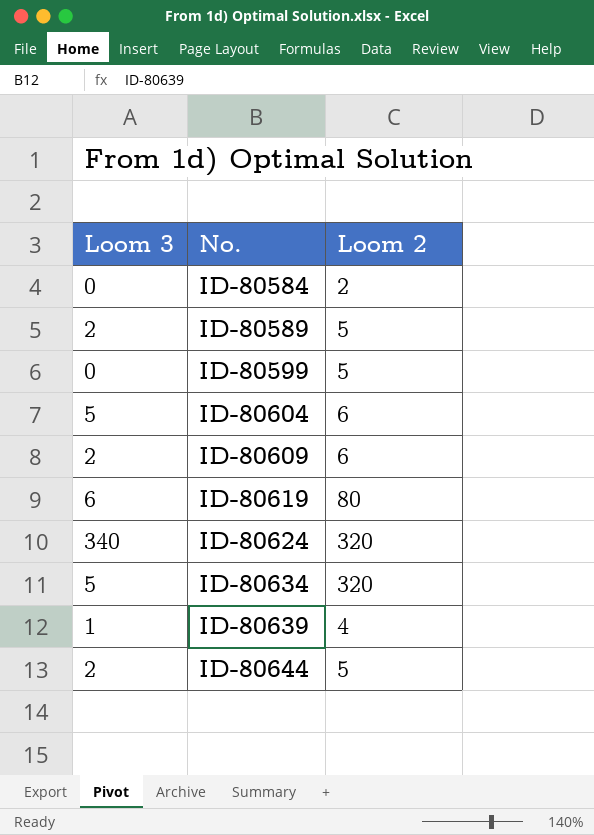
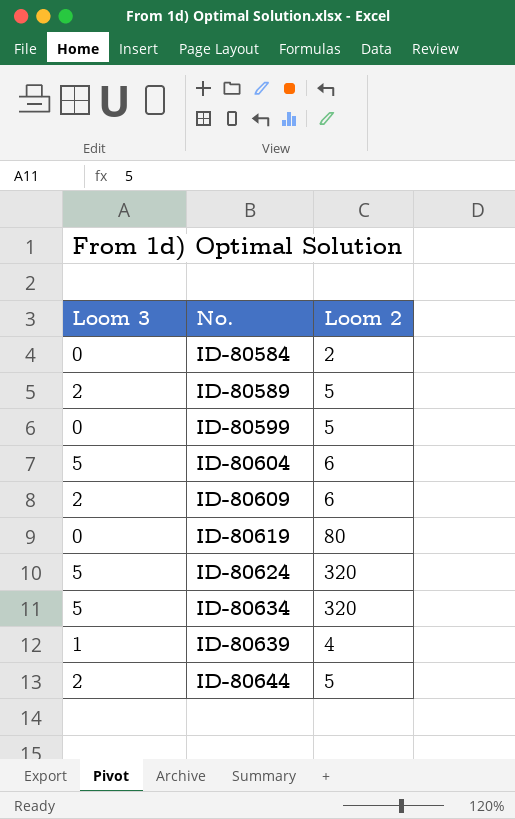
ID-80619 | Loom 3: 6 -> 0
ID-80624 | Loom 3: 340 -> 5

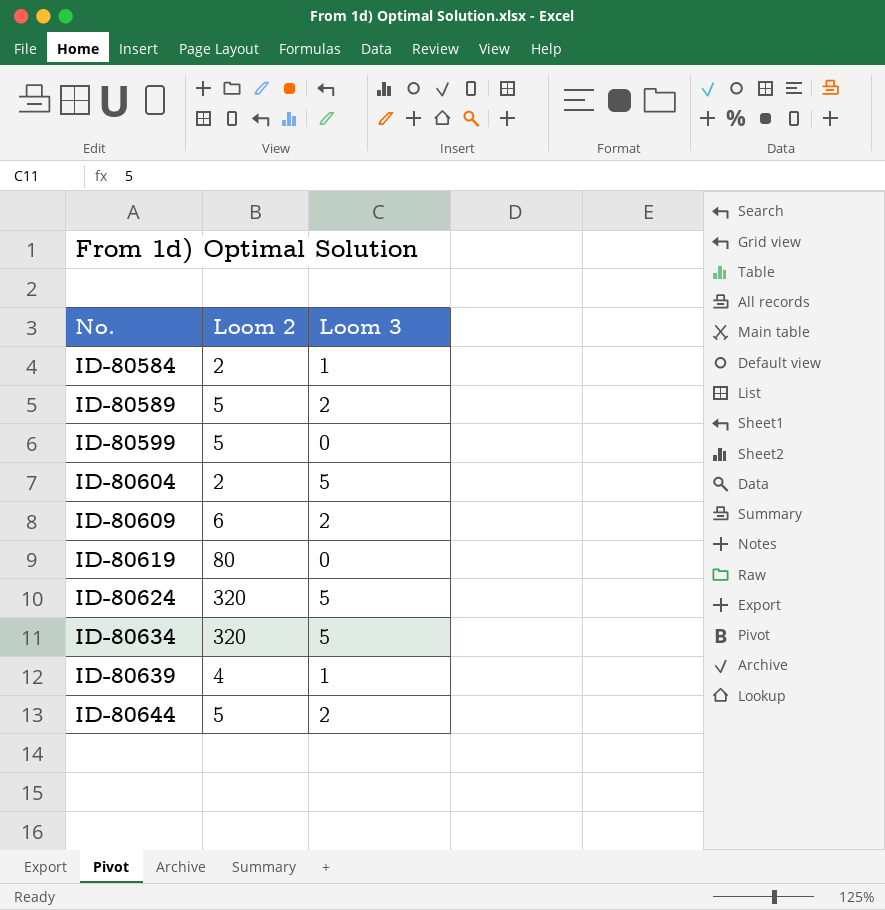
column Loom 3 | position: 1 -> 3
ID-80584 | Loom 3: 0 -> 1
ID-80604 | Loom 2: 6 -> 2

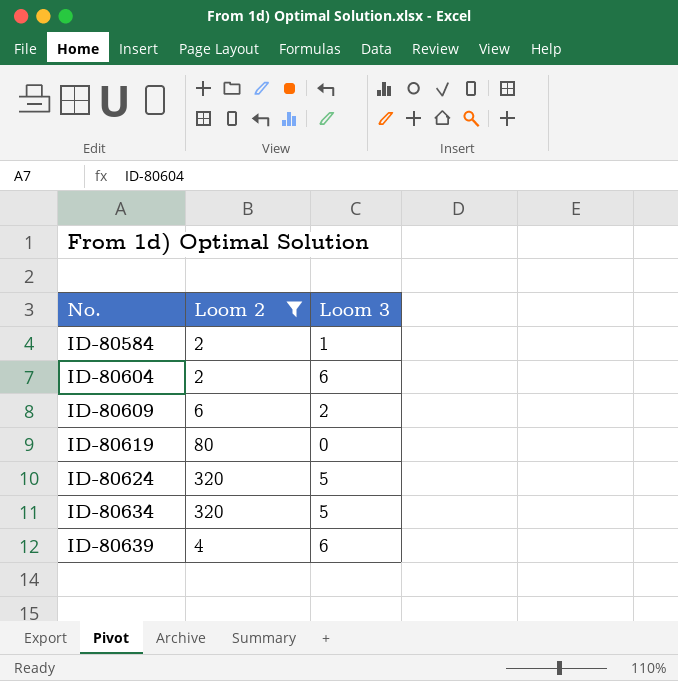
filter: none -> Loom 2 != 5
ID-80604 | Loom 3: 5 -> 6
ID-80639 | Loom 3: 1 -> 6

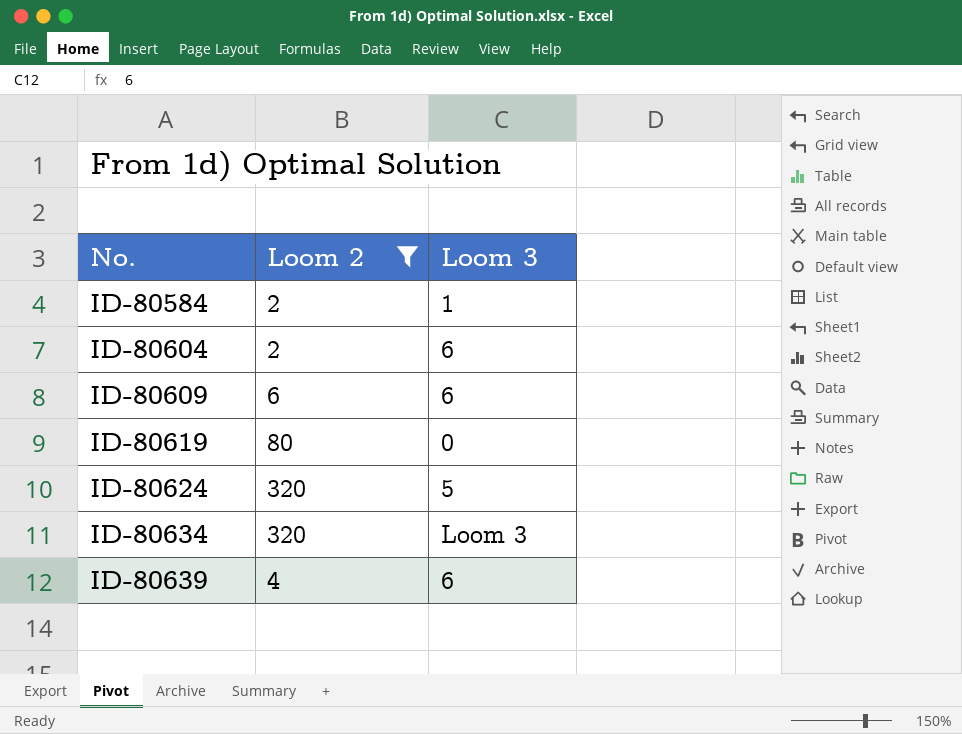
ID-80609 | Loom 3: 2 -> 6
ID-80634 | Loom 3: 5 -> Loom 3

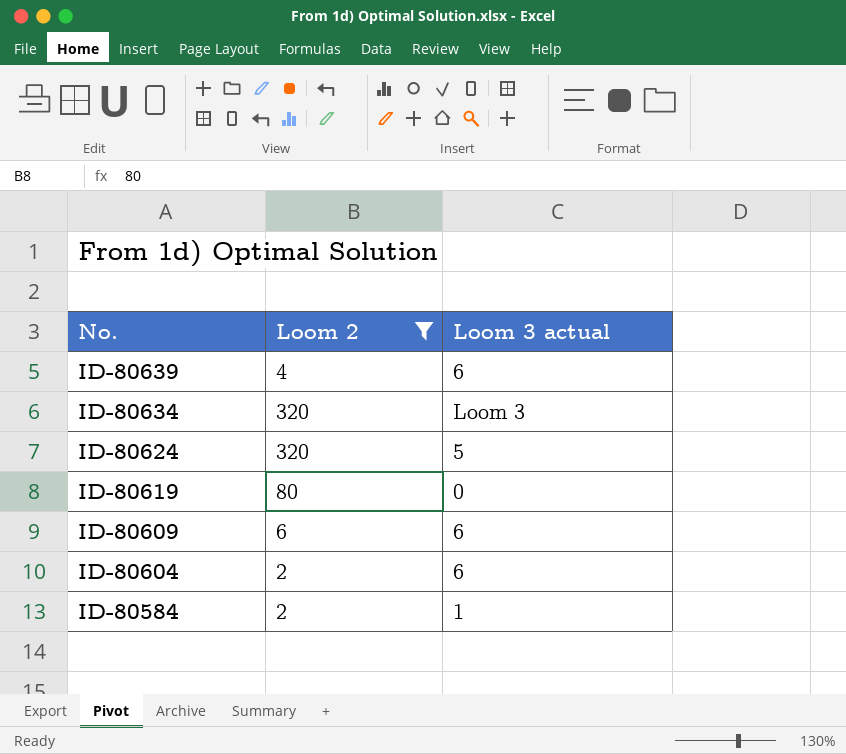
row order: No. ascending -> No. descending
column name: Loom 3 -> Loom 3 actual

